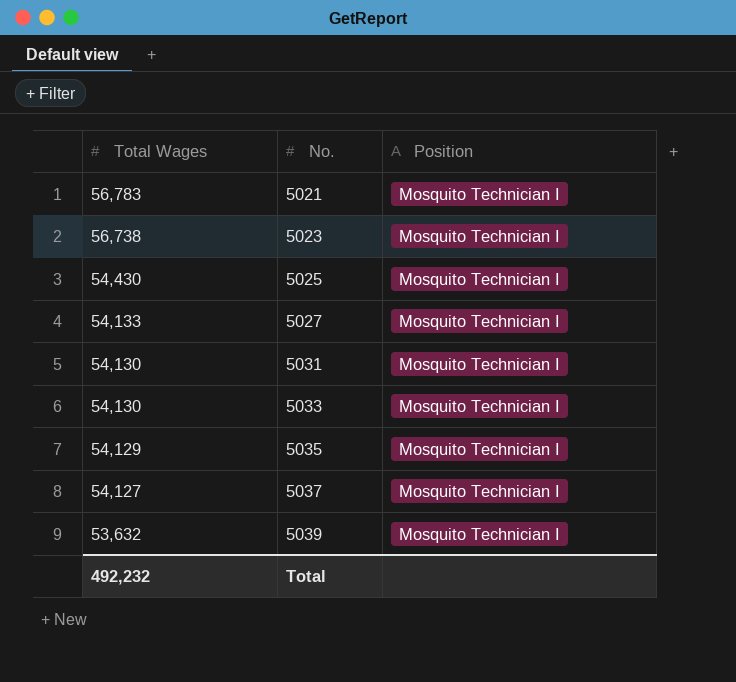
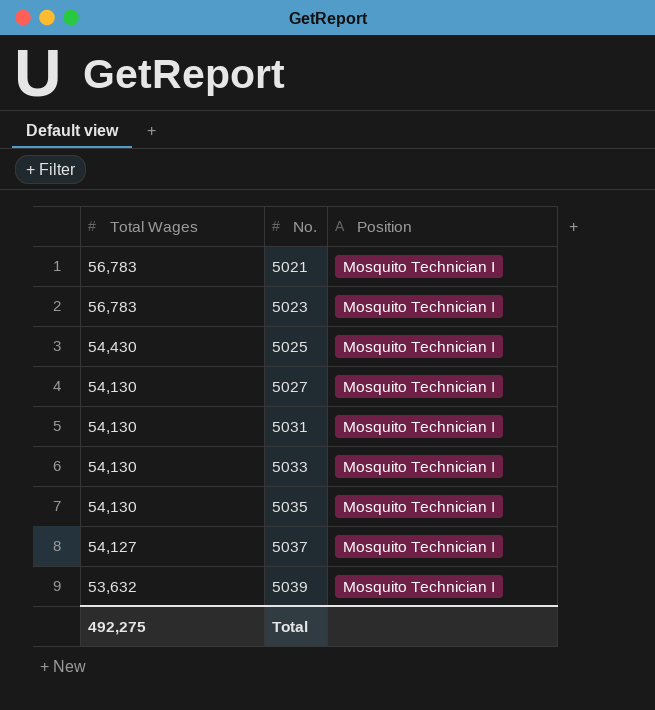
5023 | Total Wages: 56,738 -> 56,783
5027 | Total Wages: 54,133 -> 54,130
5035 | Total Wages: 54,129 -> 54,130
Total | Total Wages: 492,232 -> 492,275

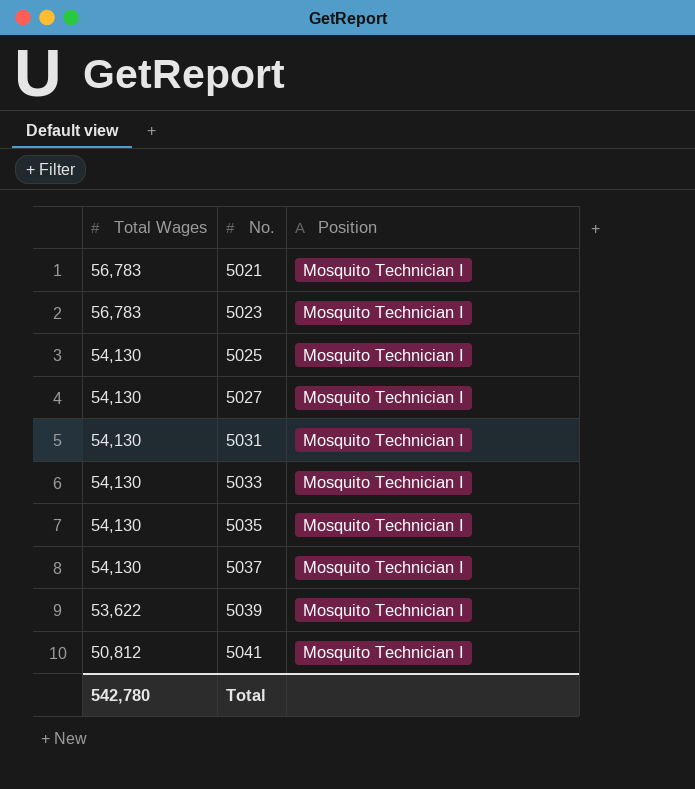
5025 | Total Wages: 54,430 -> 54,130
5037 | Total Wages: 54,127 -> 54,130
5039 | Total Wages: 53,632 -> 53,622
row 5041: none -> 50,812 | Mosquito Technician I
Total | Total Wages: 492,275 -> 542,780

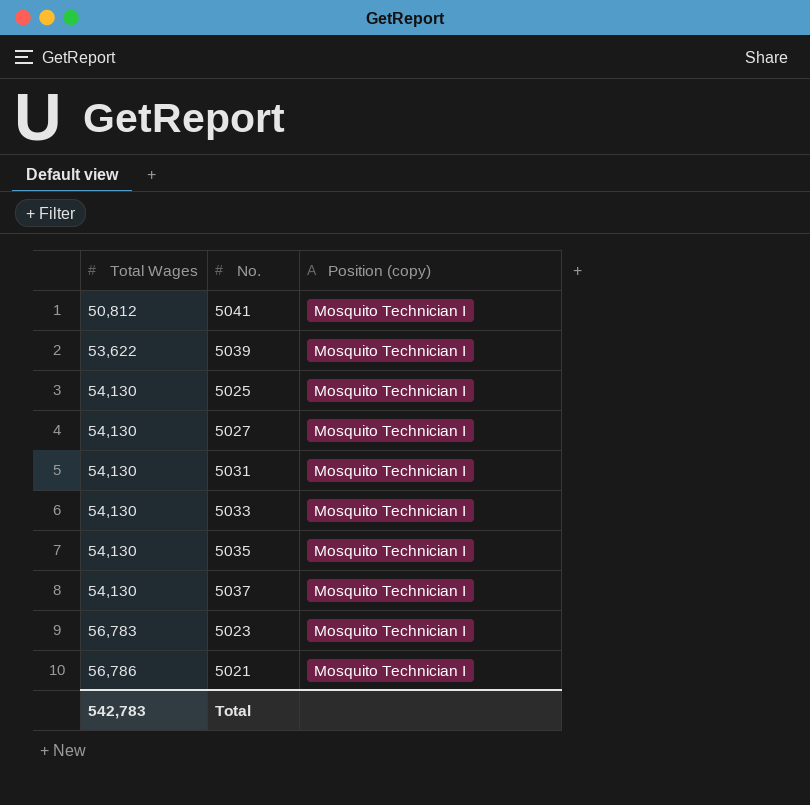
row order: Total Wages descending -> Total Wages ascending
column name: Position -> Position (copy)
5021 | Total Wages: 56,783 -> 56,786
Total | Total Wages: 542,780 -> 542,783

